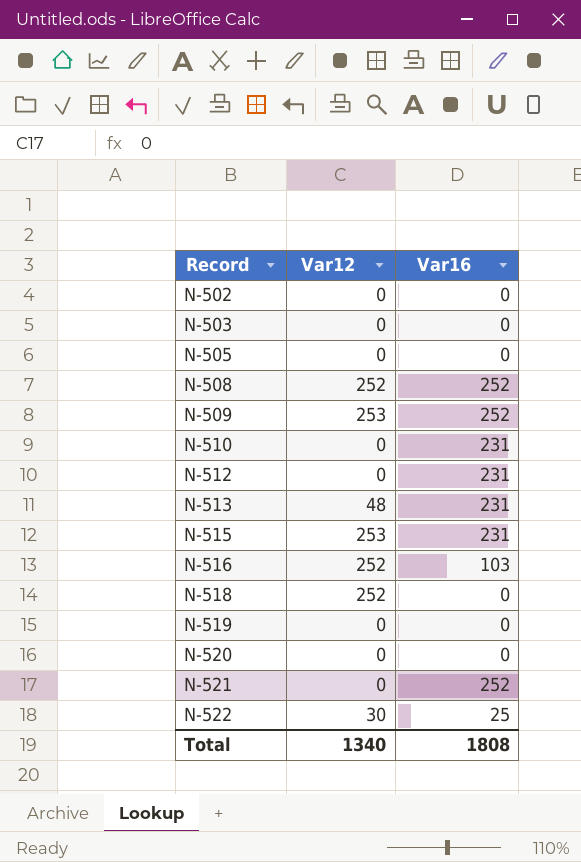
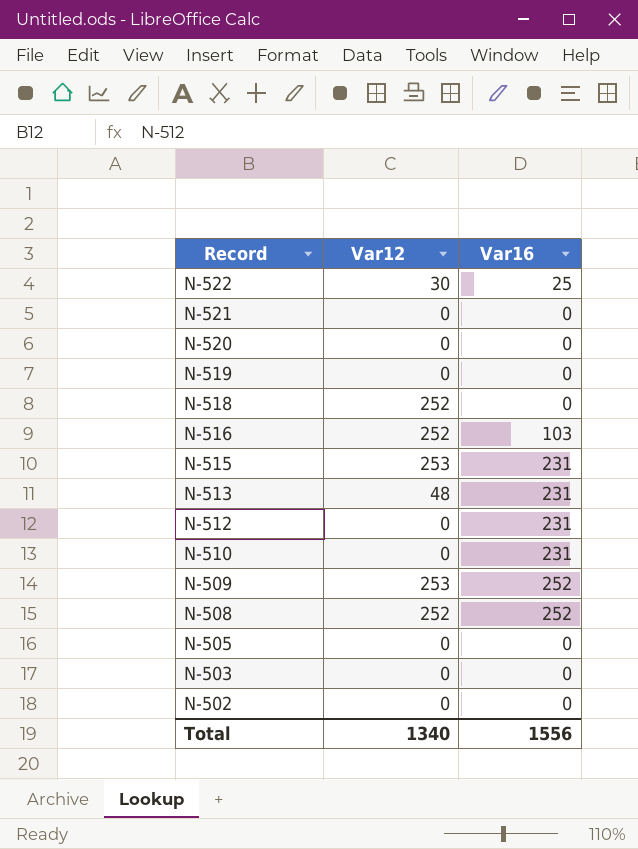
row order: Record ascending -> Record descending
N-521 | Var16: 252 -> 0
Total | Var16: 1808 -> 1556

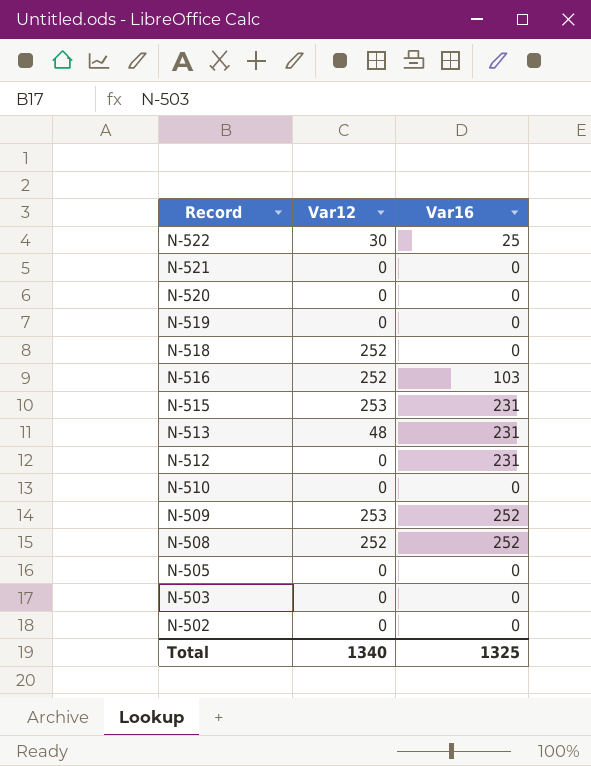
N-510 | Var16: 231 -> 0
Total | Var16: 1556 -> 1325

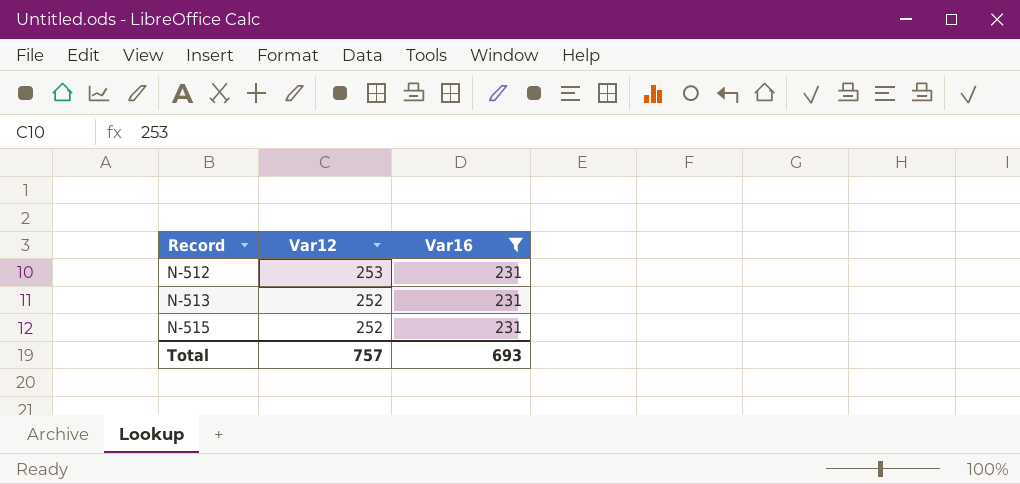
filter: none -> Var16 = 231
row order: Record descending -> Record ascending
N-512 | Var12: 0 -> 253
N-513 | Var12: 48 -> 252
N-515 | Var12: 253 -> 252
Total | Var12: 1340 -> 757
Total | Var16: 1325 -> 693

